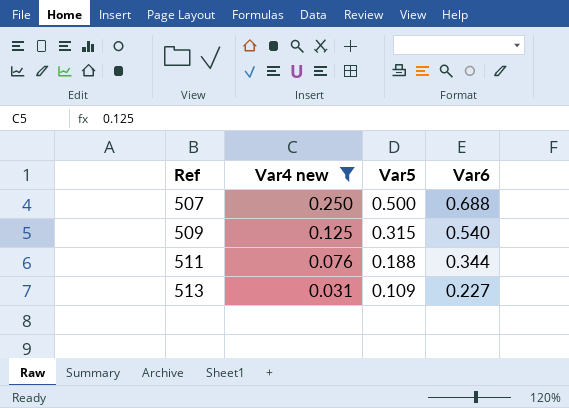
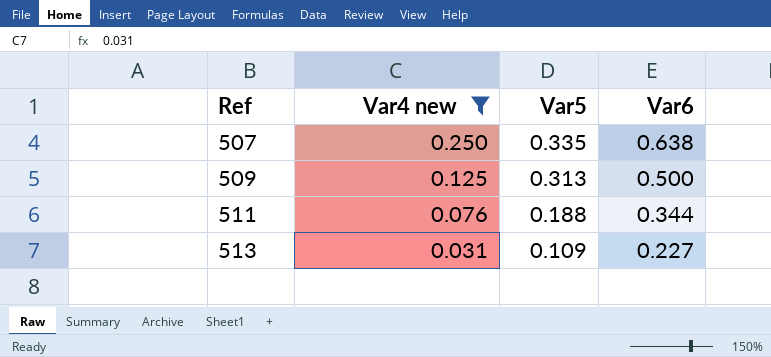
507 | Var5: 0.500 -> 0.335
507 | Var6: 0.688 -> 0.638
509 | Var5: 0.315 -> 0.313
509 | Var6: 0.540 -> 0.500

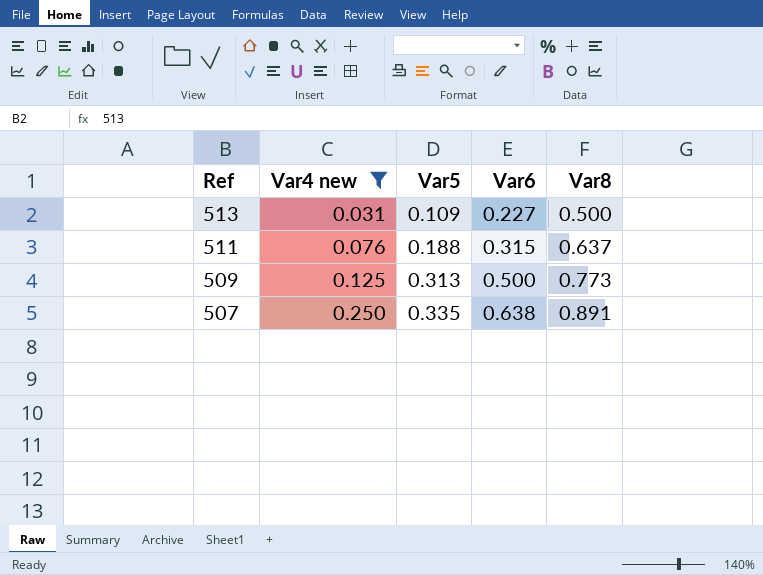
row order: Ref ascending -> Ref descending
column Var8 | position: none -> 5
511 | Var6: 0.344 -> 0.315

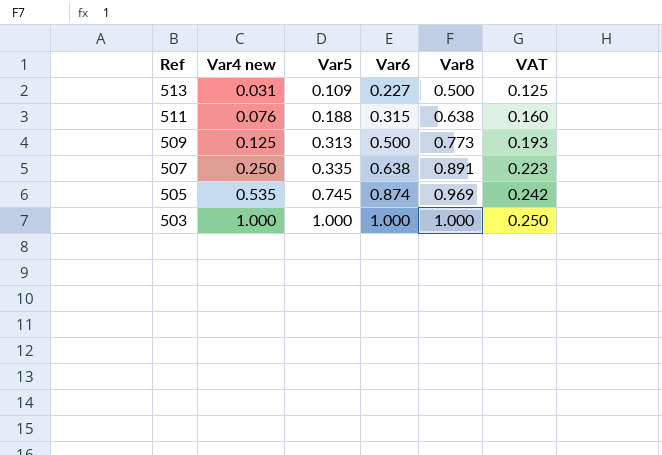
filter: Var4 new <= 0.250 -> none
column VAT | formula: none -> [Var8] * 0.25
511 | Var8: 0.637 -> 0.638

